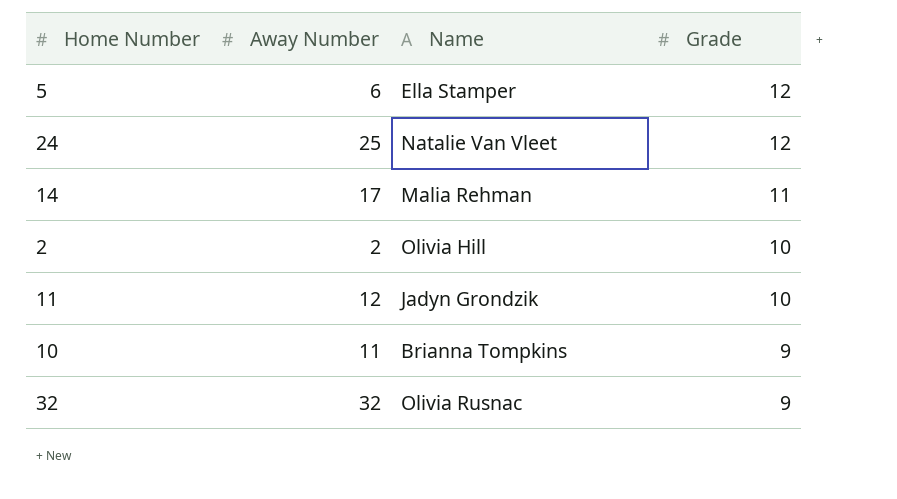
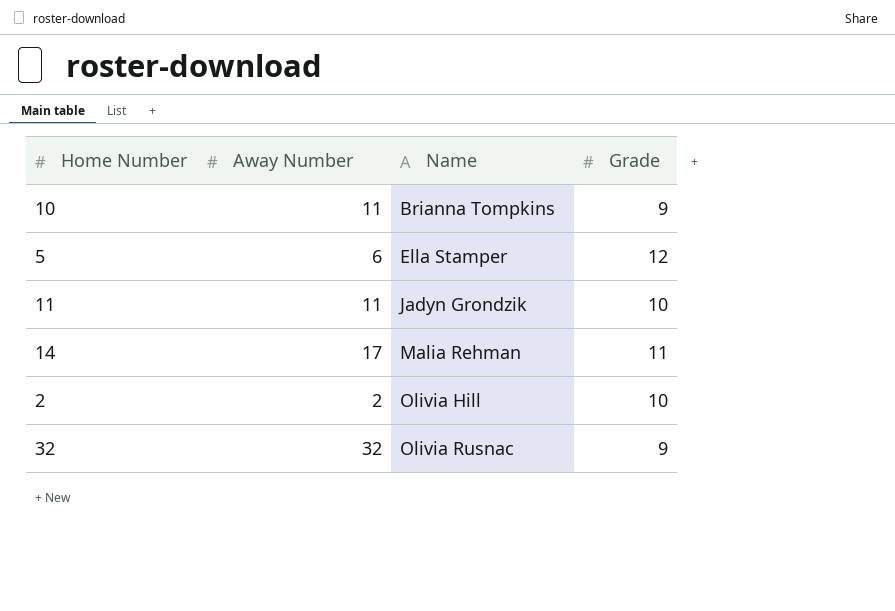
row order: Grade descending -> Name ascending
row 24: 25 | Natalie Van Vleet | 12 -> none
11 | Away Number: 12 -> 11

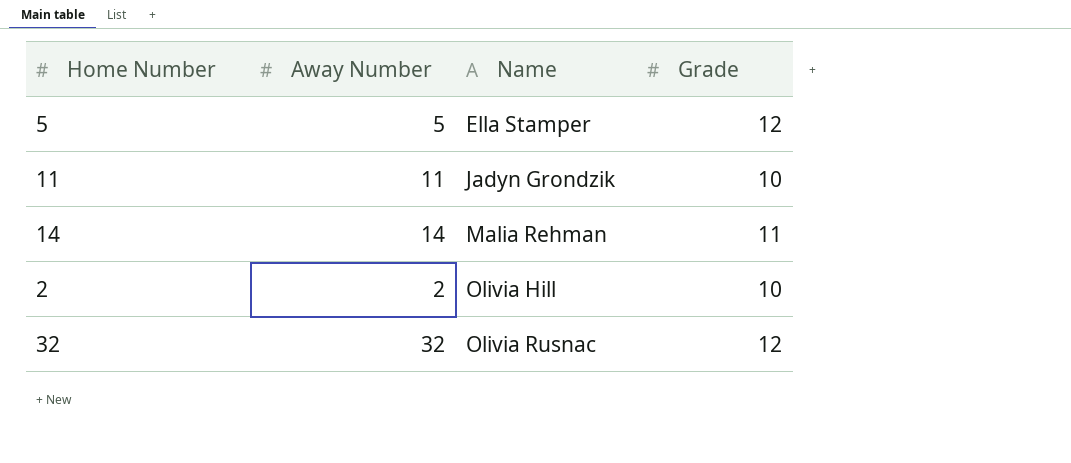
row 10: 11 | Brianna Tompkins | 9 -> none
5 | Away Number: 6 -> 5
14 | Away Number: 17 -> 14
32 | Grade: 9 -> 12

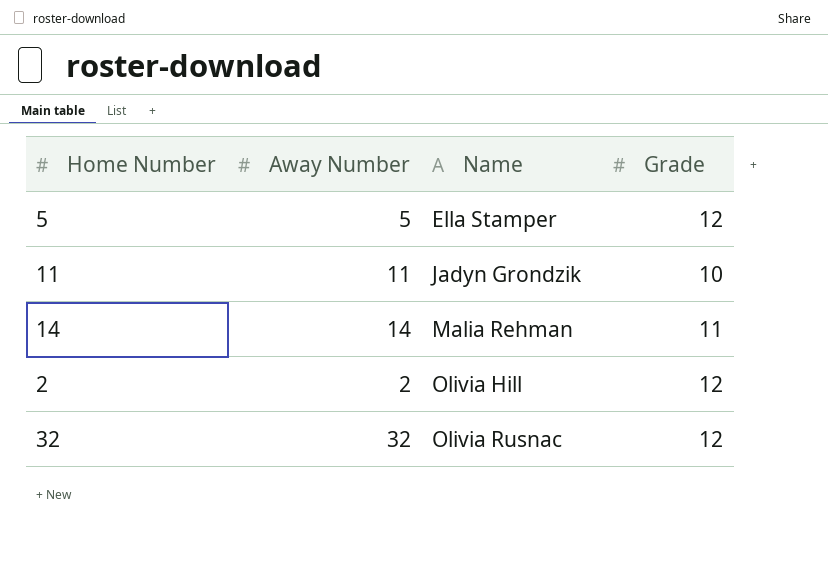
2 | Grade: 10 -> 12

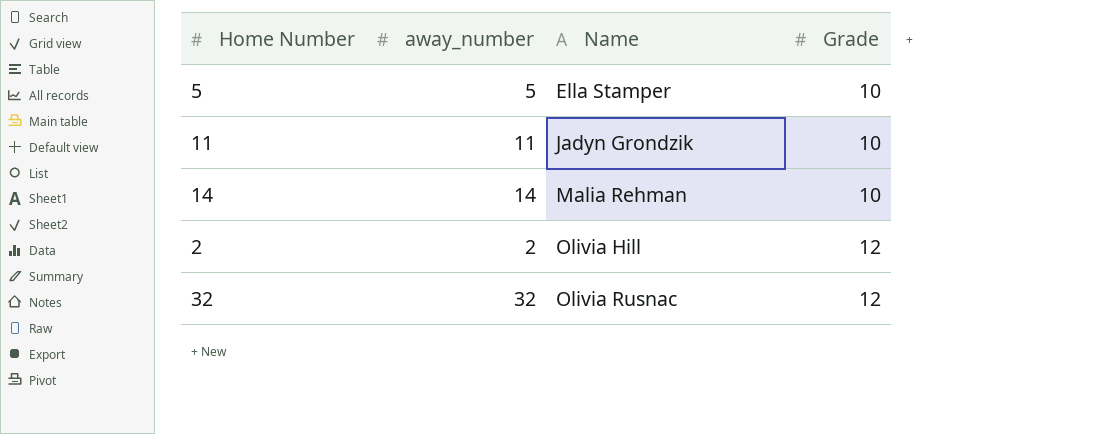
column name: Away Number -> away_number
5 | Grade: 12 -> 10
14 | Grade: 11 -> 10

